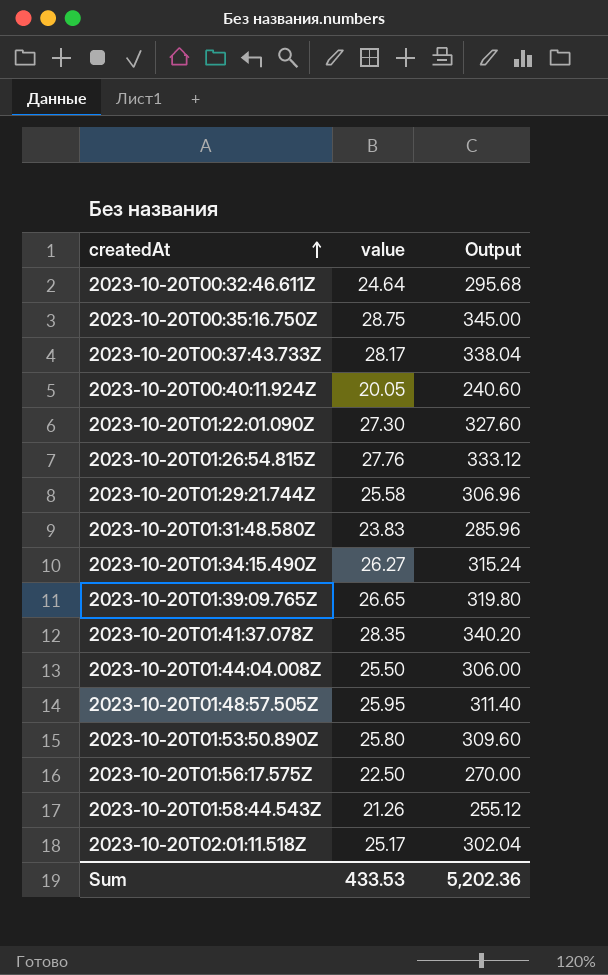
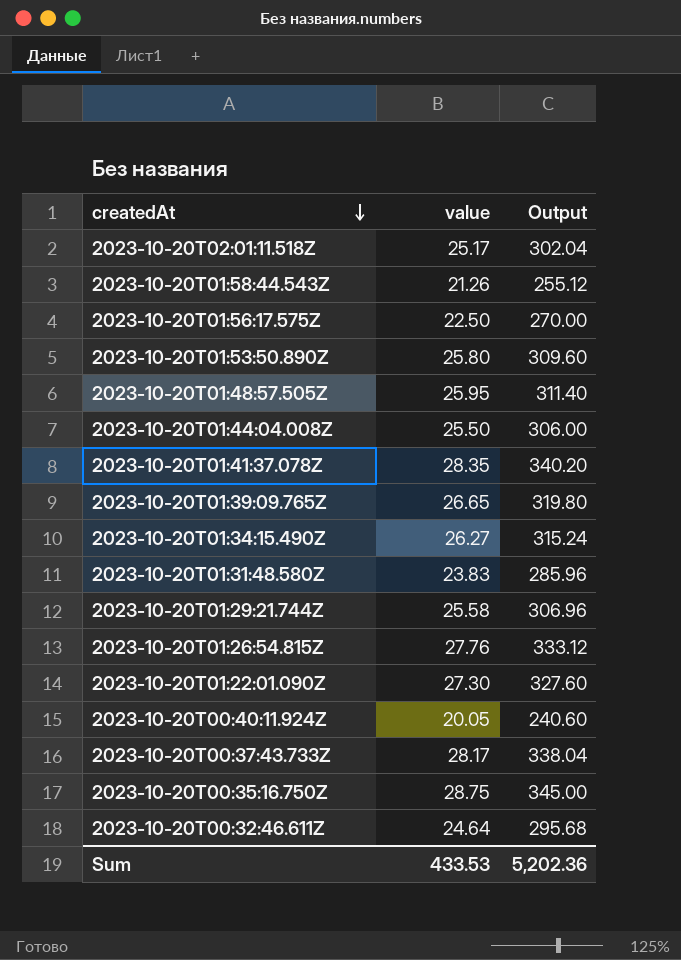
row order: createdAt ascending -> createdAt descending

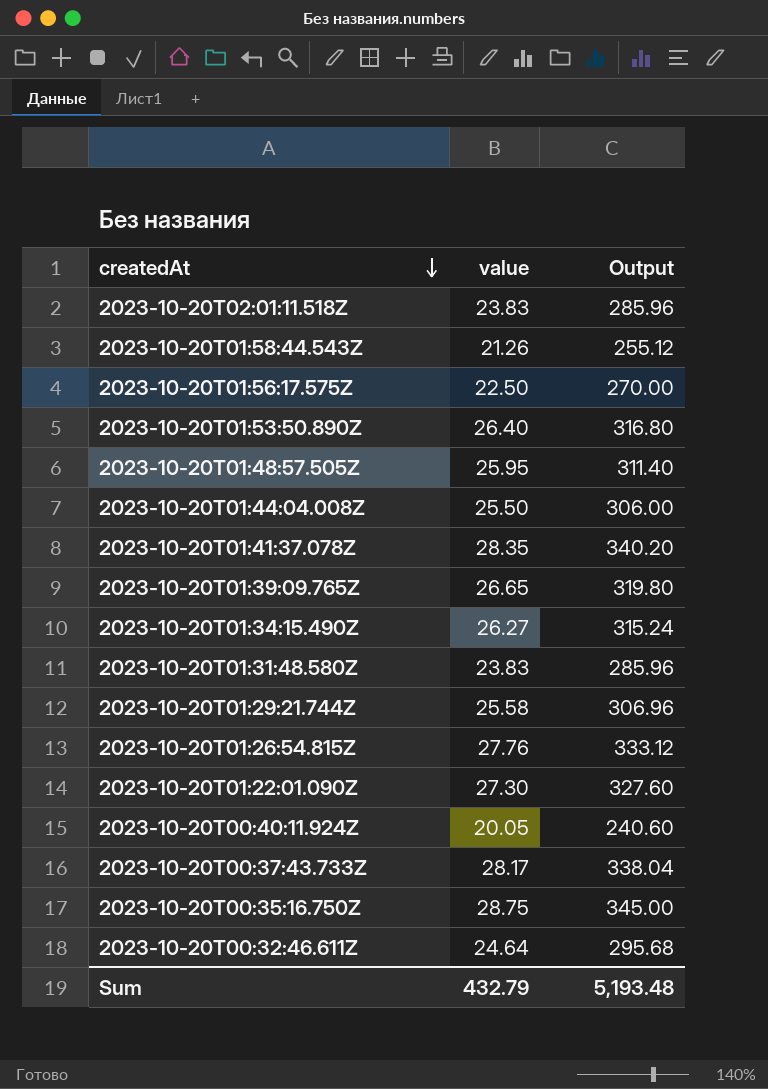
2023-10-20T02:01:11.518Z | value: 25.17 -> 23.83
2023-10-20T02:01:11.518Z | Output: 302.04 -> 285.96
2023-10-20T01:53:50.890Z | value: 25.80 -> 26.40
2023-10-20T01:53:50.890Z | Output: 309.60 -> 316.80
Sum | value: 433.53 -> 432.79
Sum | Output: 5,202.36 -> 5,193.48

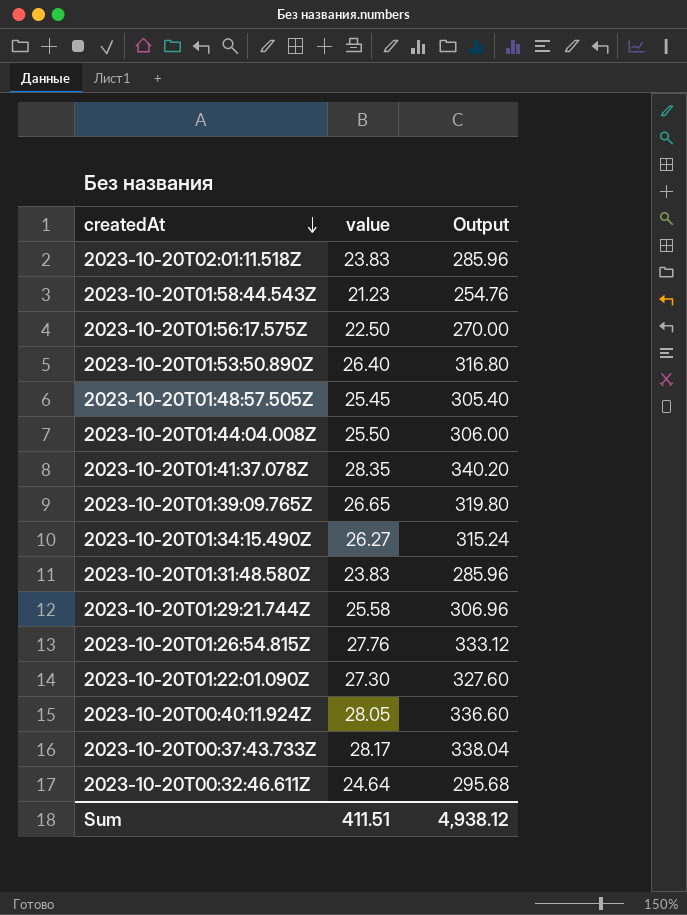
row 2023-10-20T00:35:16.750Z: 28.75 | 345.00 -> none
2023-10-20T01:58:44.543Z | value: 21.26 -> 21.23
2023-10-20T01:58:44.543Z | Output: 255.12 -> 254.76
2023-10-20T01:48:57.505Z | value: 25.95 -> 25.45
2023-10-20T01:48:57.505Z | Output: 311.40 -> 305.40
2023-10-20T00:40:11.924Z | value: 20.05 -> 28.05
2023-10-20T00:40:11.924Z | Output: 240.60 -> 336.60
Sum | value: 432.79 -> 411.51
Sum | Output: 5,193.48 -> 4,938.12

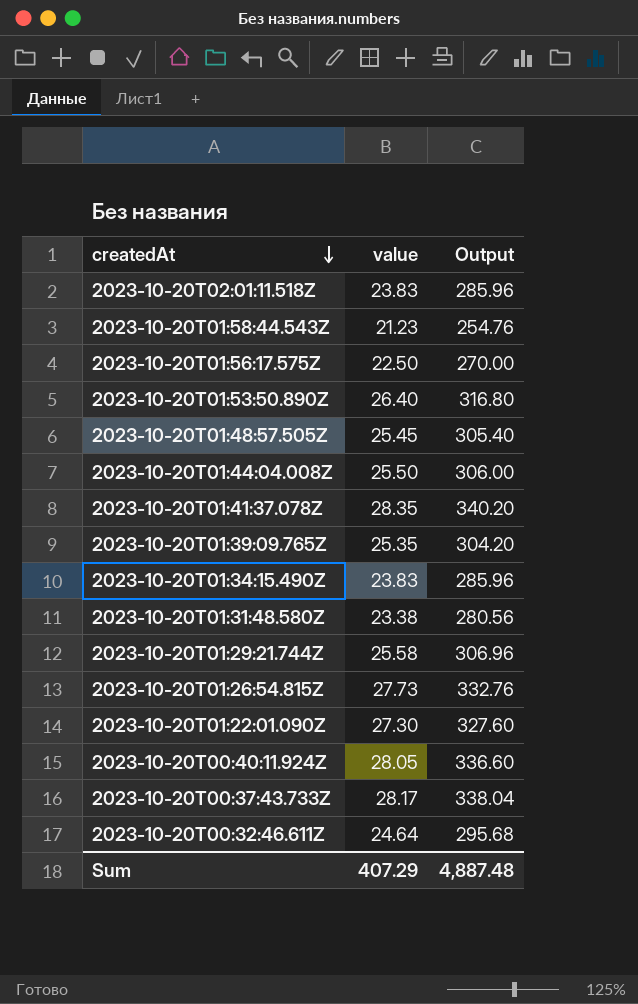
2023-10-20T01:39:09.765Z | value: 26.65 -> 25.35
2023-10-20T01:39:09.765Z | Output: 319.80 -> 304.20
2023-10-20T01:34:15.490Z | value: 26.27 -> 23.83
2023-10-20T01:34:15.490Z | Output: 315.24 -> 285.96
2023-10-20T01:31:48.580Z | value: 23.83 -> 23.38
2023-10-20T01:31:48.580Z | Output: 285.96 -> 280.56
2023-10-20T01:26:54.815Z | value: 27.76 -> 27.73
2023-10-20T01:26:54.815Z | Output: 333.12 -> 332.76
Sum | value: 411.51 -> 407.29
Sum | Output: 4,938.12 -> 4,887.48

